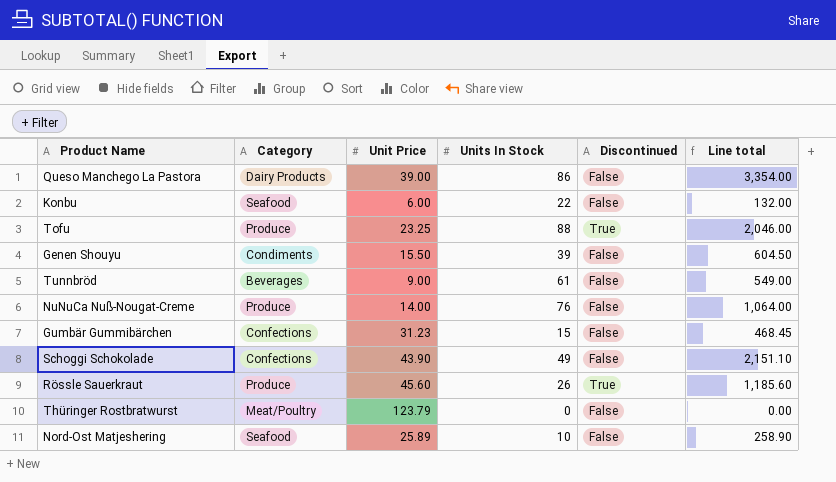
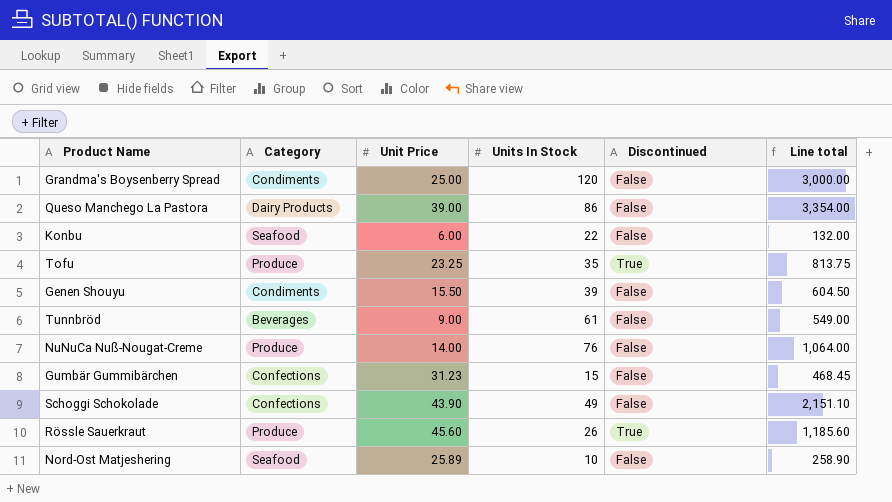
row Thüringer Rostbratwurst: Meat/Poultry | 123.79 | 0 | False | 0.00 -> none
row Grandma's Boysenberry Spread: none -> Condiments | 25.00 | 120 | False | 3,000.00
Tofu | Units In Stock: 88 -> 35
Tofu | Line total: 2,046.00 -> 813.75

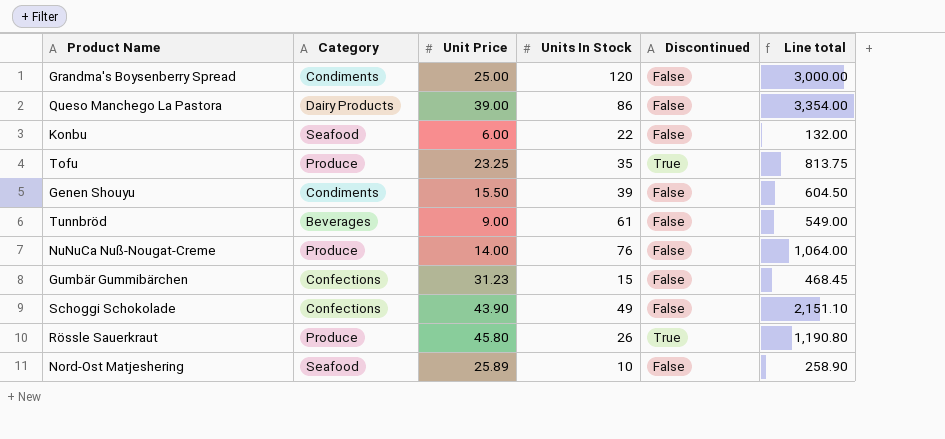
Rössle Sauerkraut | Unit Price: 45.60 -> 45.80
Rössle Sauerkraut | Line total: 1,185.60 -> 1,190.80

